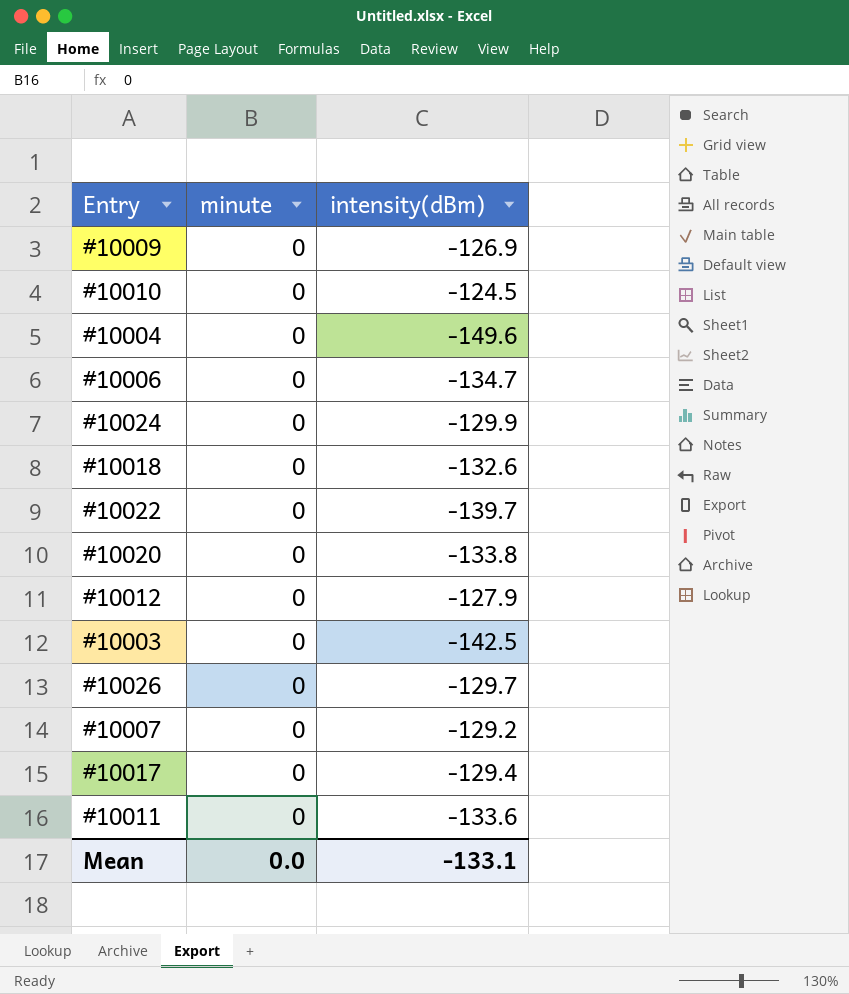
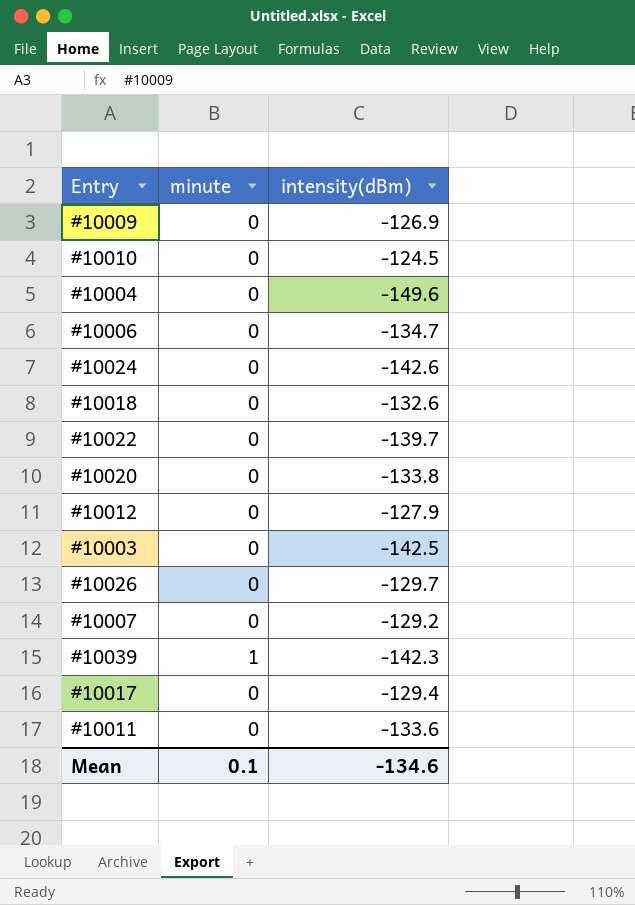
#10024 | intensity(dBm): -129.9 -> -142.6
row #10039: none -> 1 | -142.3
Mean | minute: 0.0 -> 0.1
Mean | intensity(dBm): -133.1 -> -134.6

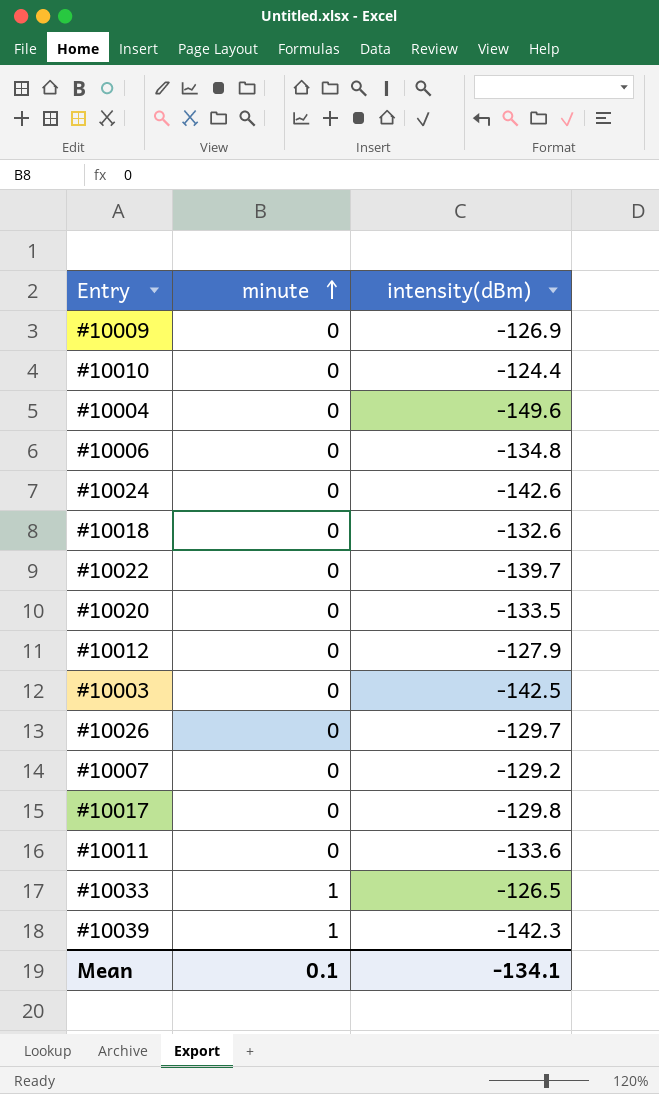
row order: none -> minute ascending
#10010 | intensity(dBm): -124.5 -> -124.4
#10006 | intensity(dBm): -134.7 -> -134.8
#10020 | intensity(dBm): -133.8 -> -133.5
#10017 | intensity(dBm): -129.4 -> -129.8
row #10033: none -> 1 | -126.5
Mean | intensity(dBm): -134.6 -> -134.1

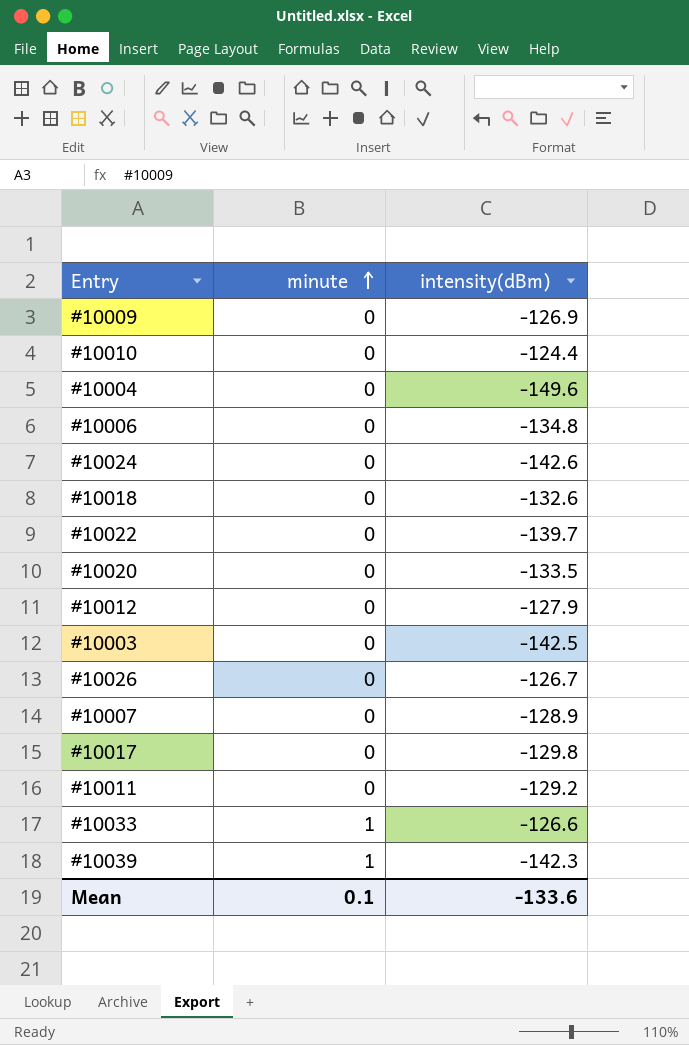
#10026 | intensity(dBm): -129.7 -> -126.7
#10007 | intensity(dBm): -129.2 -> -128.9
#10011 | intensity(dBm): -133.6 -> -129.2
#10033 | intensity(dBm): -126.5 -> -126.6
Mean | intensity(dBm): -134.1 -> -133.6

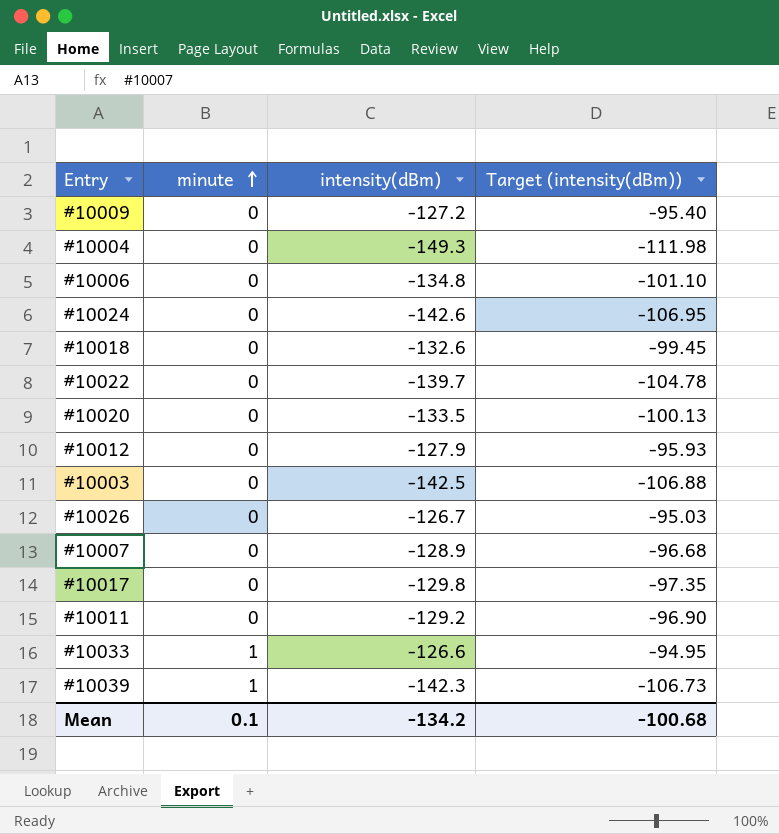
column Target (intensity(dBm)) | formula: none -> [intensity(dBm)] * 0.75
row #10010: 0 | -124.4 -> none
#10009 | intensity(dBm): -126.9 -> -127.2
#10004 | intensity(dBm): -149.6 -> -149.3
Mean | intensity(dBm): -133.6 -> -134.2

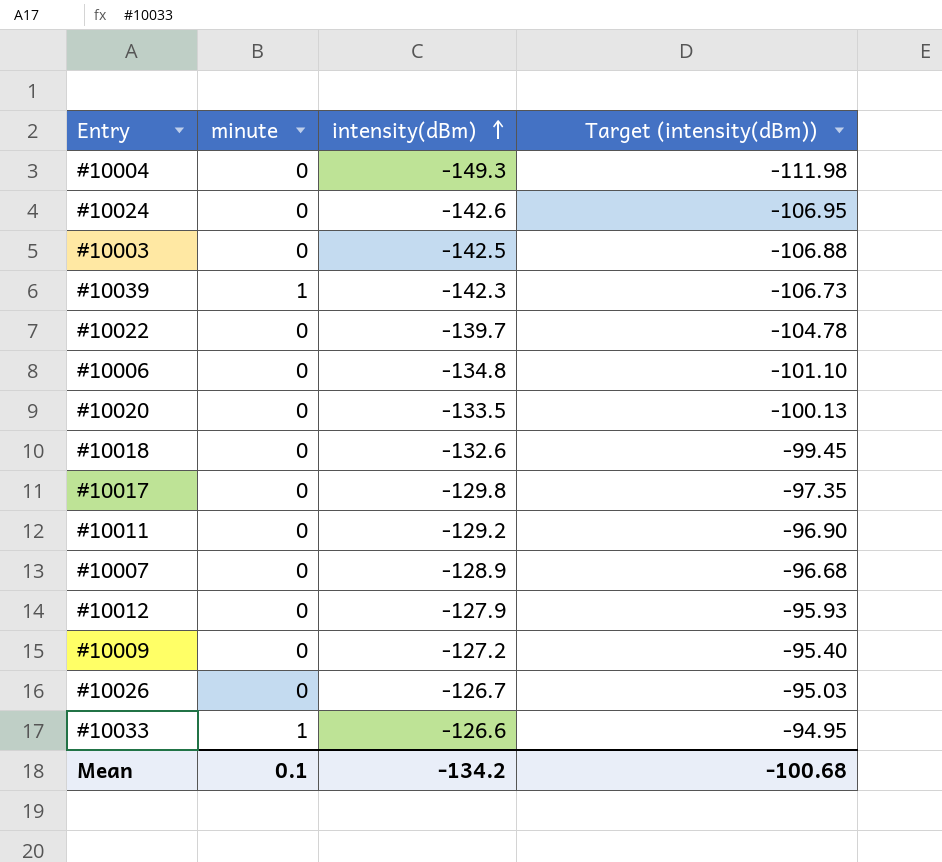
row order: minute ascending -> intensity(dBm) ascending

